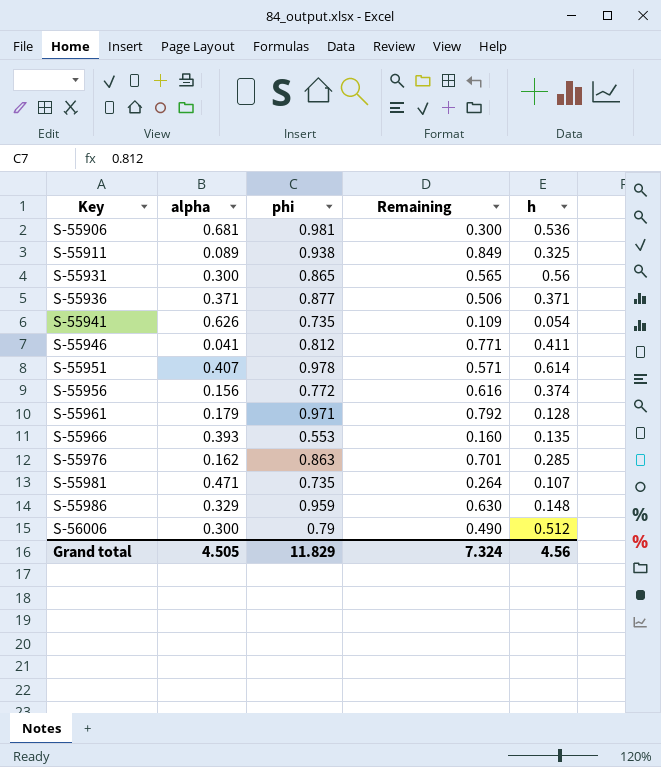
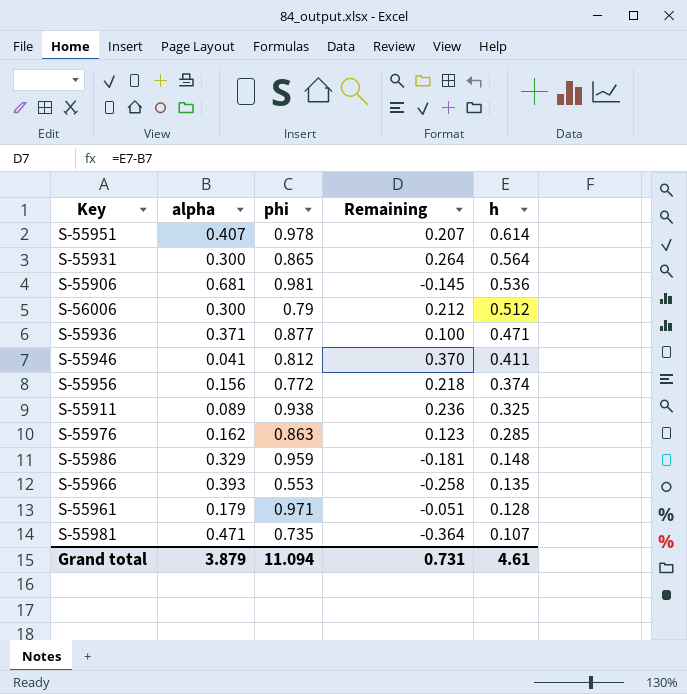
row order: Key ascending -> h descending
column Remaining | formula: [phi] - [alpha] -> [h] - [alpha]
row S-55941: 0.626 | 0.735 | 0.109 | 0.054 -> none
S-55931 | h: 0.56 -> 0.564
S-55936 | h: 0.371 -> 0.471
Grand total | alpha: 4.505 -> 3.879
Grand total | phi: 11.829 -> 11.094
Grand total | Remaining: 7.324 -> 0.731
Grand total | h: 4.56 -> 4.61

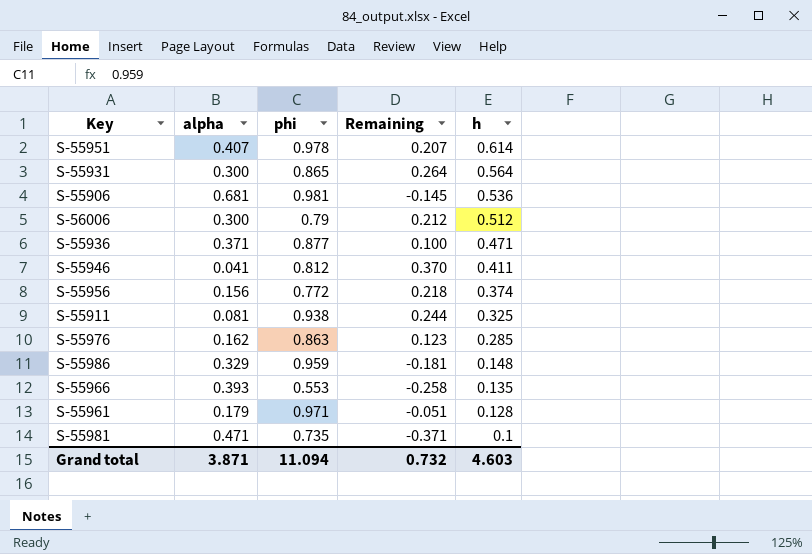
S-55911 | alpha: 0.089 -> 0.081
S-55911 | Remaining: 0.236 -> 0.244
S-55981 | Remaining: -0.364 -> -0.371
S-55981 | h: 0.107 -> 0.1
Grand total | alpha: 3.879 -> 3.871
Grand total | Remaining: 0.731 -> 0.732
Grand total | h: 4.61 -> 4.603

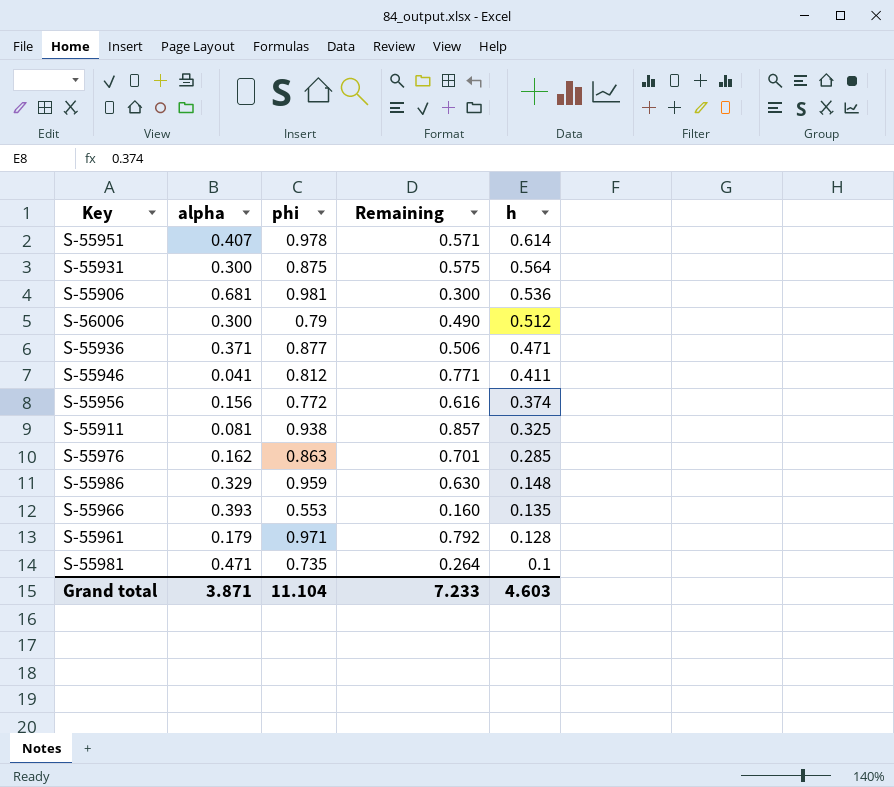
column Remaining | formula: [h] - [alpha] -> [phi] - [alpha]
S-55931 | phi: 0.865 -> 0.875
Grand total | phi: 11.094 -> 11.104
Grand total | Remaining: 0.732 -> 7.233

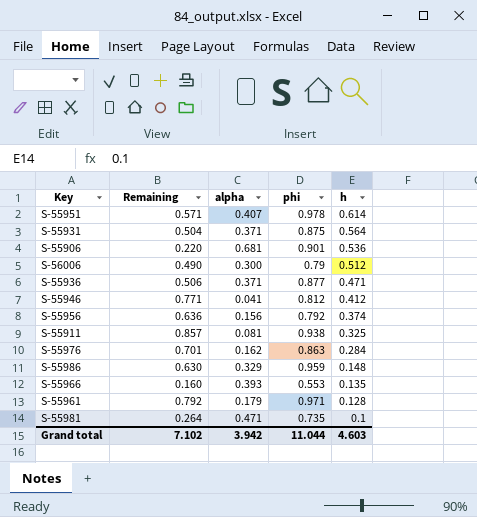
column Remaining | position: 4 -> 2
S-55931 | Remaining: 0.575 -> 0.504
S-55931 | alpha: 0.300 -> 0.371
S-55906 | Remaining: 0.300 -> 0.220
S-55906 | phi: 0.981 -> 0.901
S-55946 | h: 0.411 -> 0.412
S-55956 | Remaining: 0.616 -> 0.636
S-55956 | phi: 0.772 -> 0.792
S-55976 | h: 0.285 -> 0.284
Grand total | Remaining: 7.233 -> 7.102
Grand total | alpha: 3.871 -> 3.942
Grand total | phi: 11.104 -> 11.044

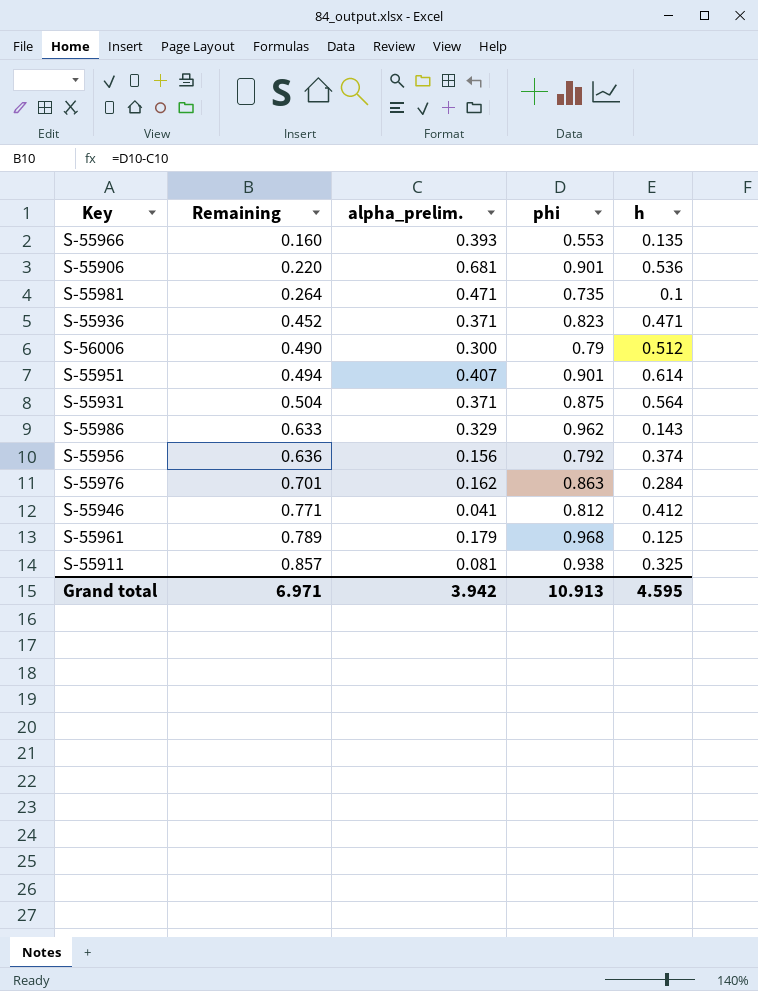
row order: h descending -> Remaining ascending
column name: alpha -> alpha_prelim.
S-55936 | Remaining: 0.506 -> 0.452
S-55936 | phi: 0.877 -> 0.823
S-55951 | Remaining: 0.571 -> 0.494
S-55951 | phi: 0.978 -> 0.901
S-55986 | Remaining: 0.630 -> 0.633
S-55986 | phi: 0.959 -> 0.962
S-55986 | h: 0.148 -> 0.143
S-55961 | Remaining: 0.792 -> 0.789
S-55961 | phi: 0.971 -> 0.968
S-55961 | h: 0.128 -> 0.125
Grand total | Remaining: 7.102 -> 6.971
Grand total | phi: 11.044 -> 10.913
Grand total | h: 4.603 -> 4.595

